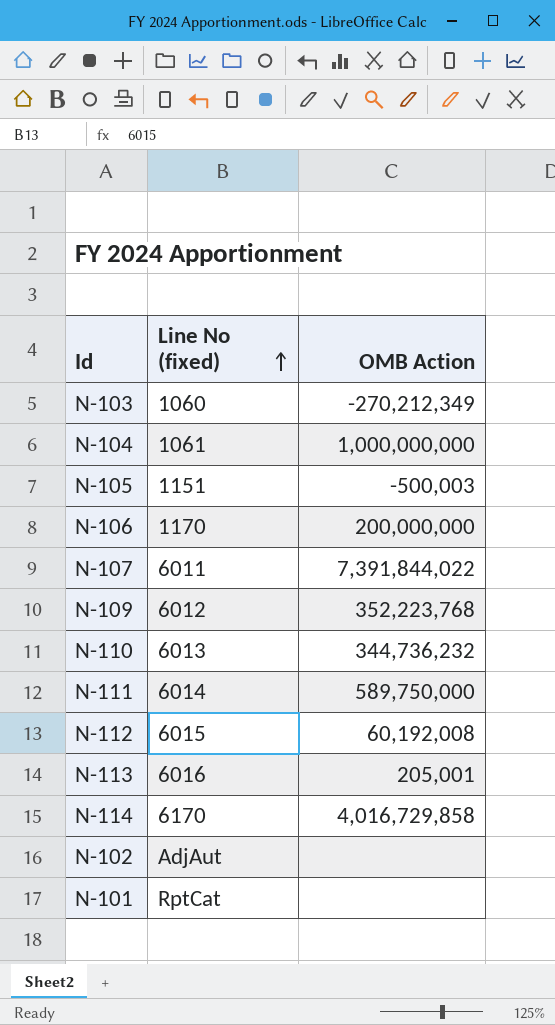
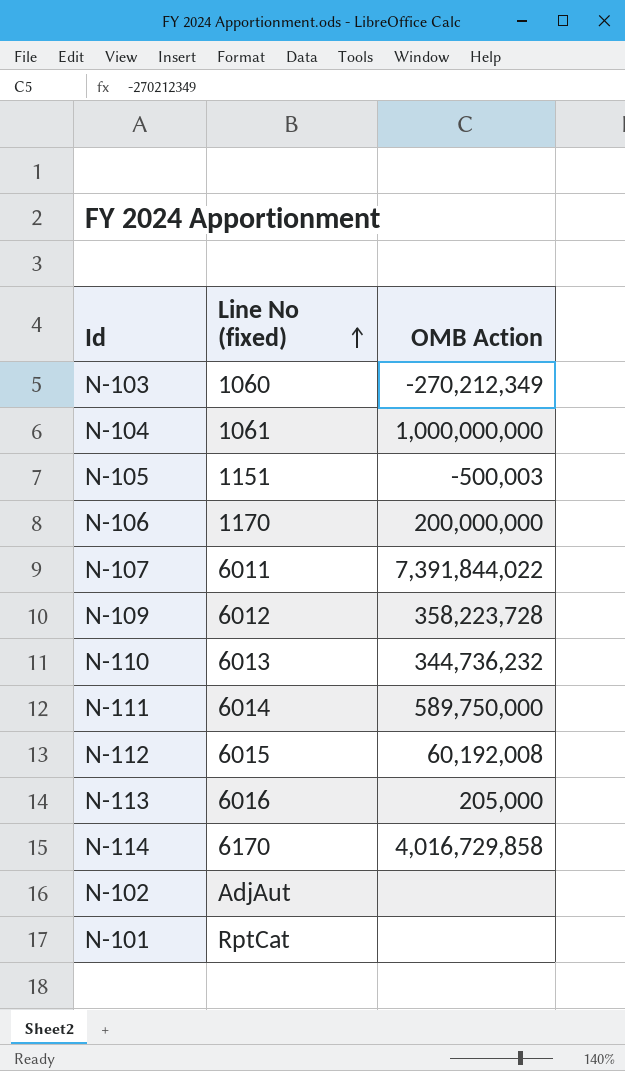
N-109 | OMB Action: 352,223,768 -> 358,223,728
N-113 | OMB Action: 205,001 -> 205,000

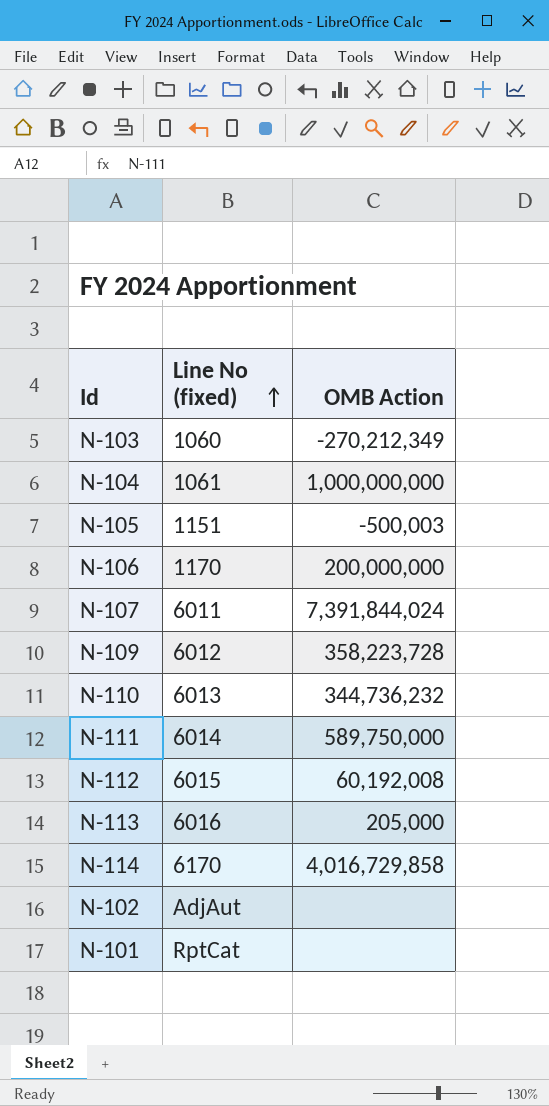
N-107 | OMB Action: 7,391,844,022 -> 7,391,844,024

